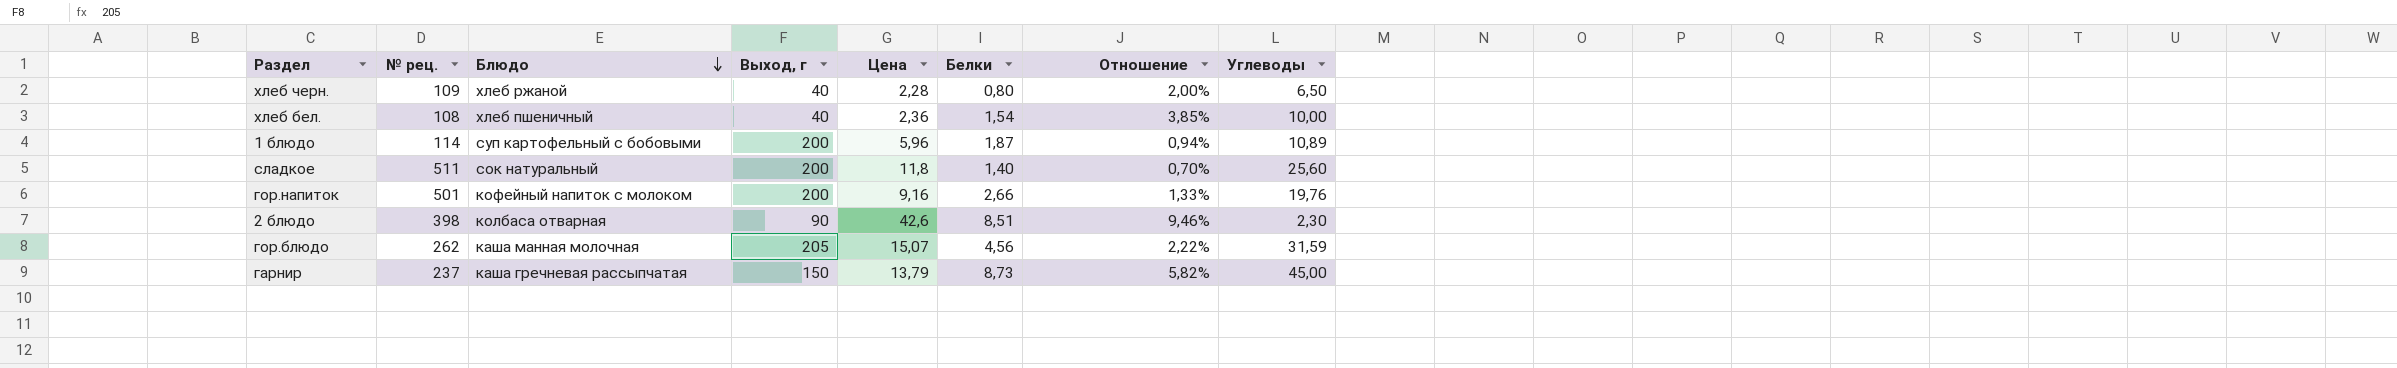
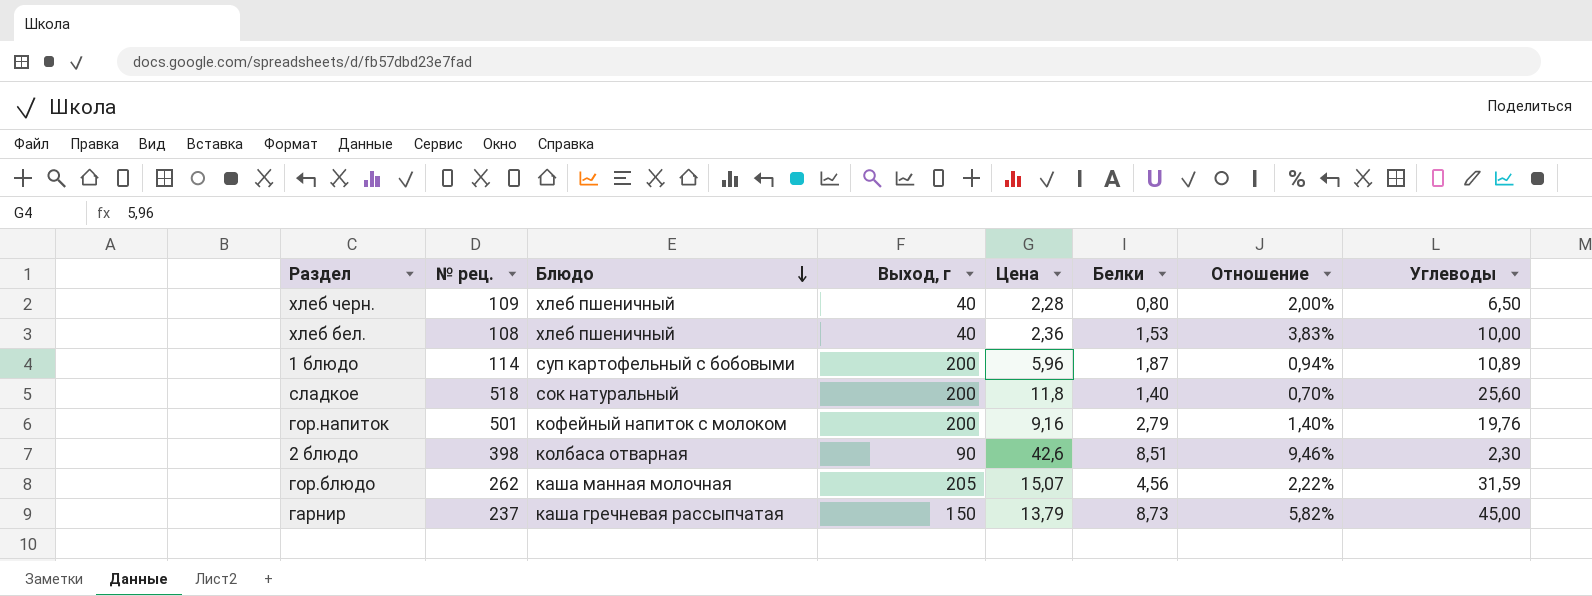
хлеб черн. | Блюдо: хлеб ржаной -> хлеб пшеничный
хлеб бел. | Белки: 1,54 -> 1,53
хлеб бел. | Отношение: 3,85% -> 3,83%
сладкое | № рец.: 511 -> 518
гор.напиток | Белки: 2,66 -> 2,79
гор.напиток | Отношение: 1,33% -> 1,40%

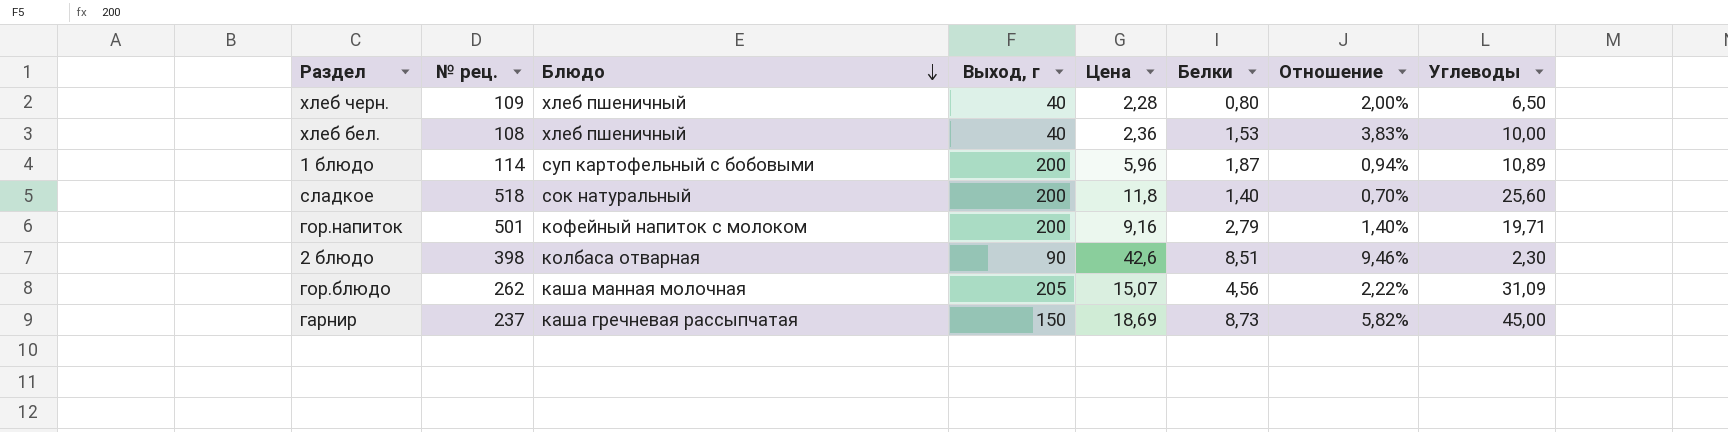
гор.напиток | Углеводы: 19,76 -> 19,71
гор.блюдо | Углеводы: 31,59 -> 31,09
гарнир | Цена: 13,79 -> 18,69

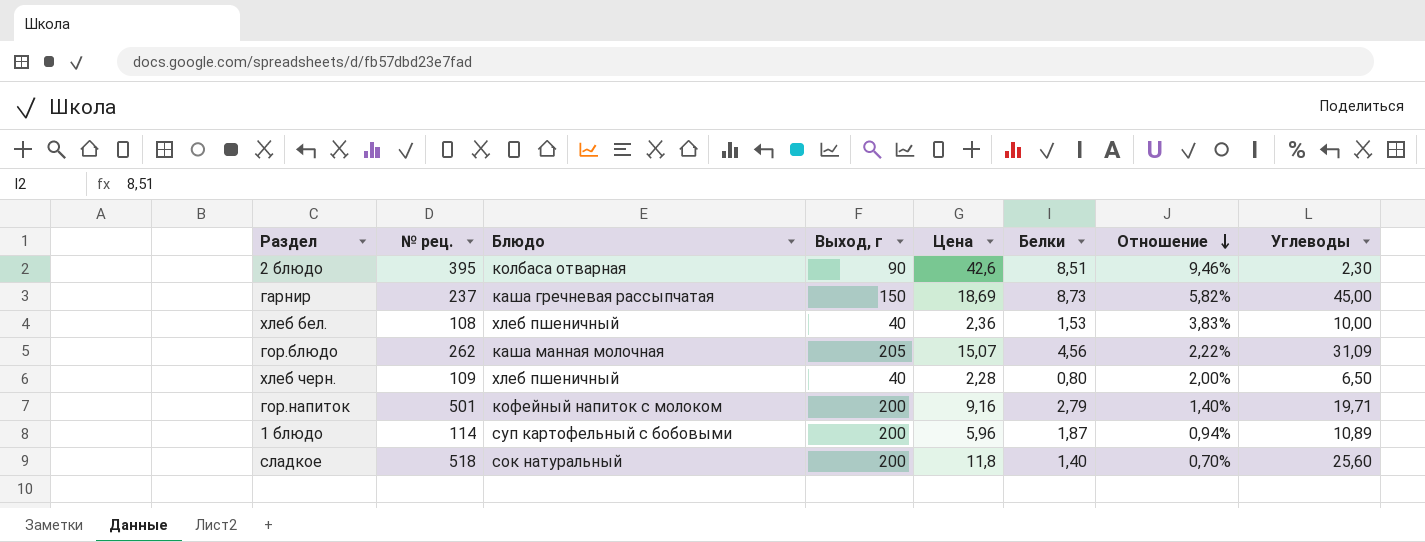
row order: Блюдо descending -> Отношение descending
2 блюдо | № рец.: 398 -> 395

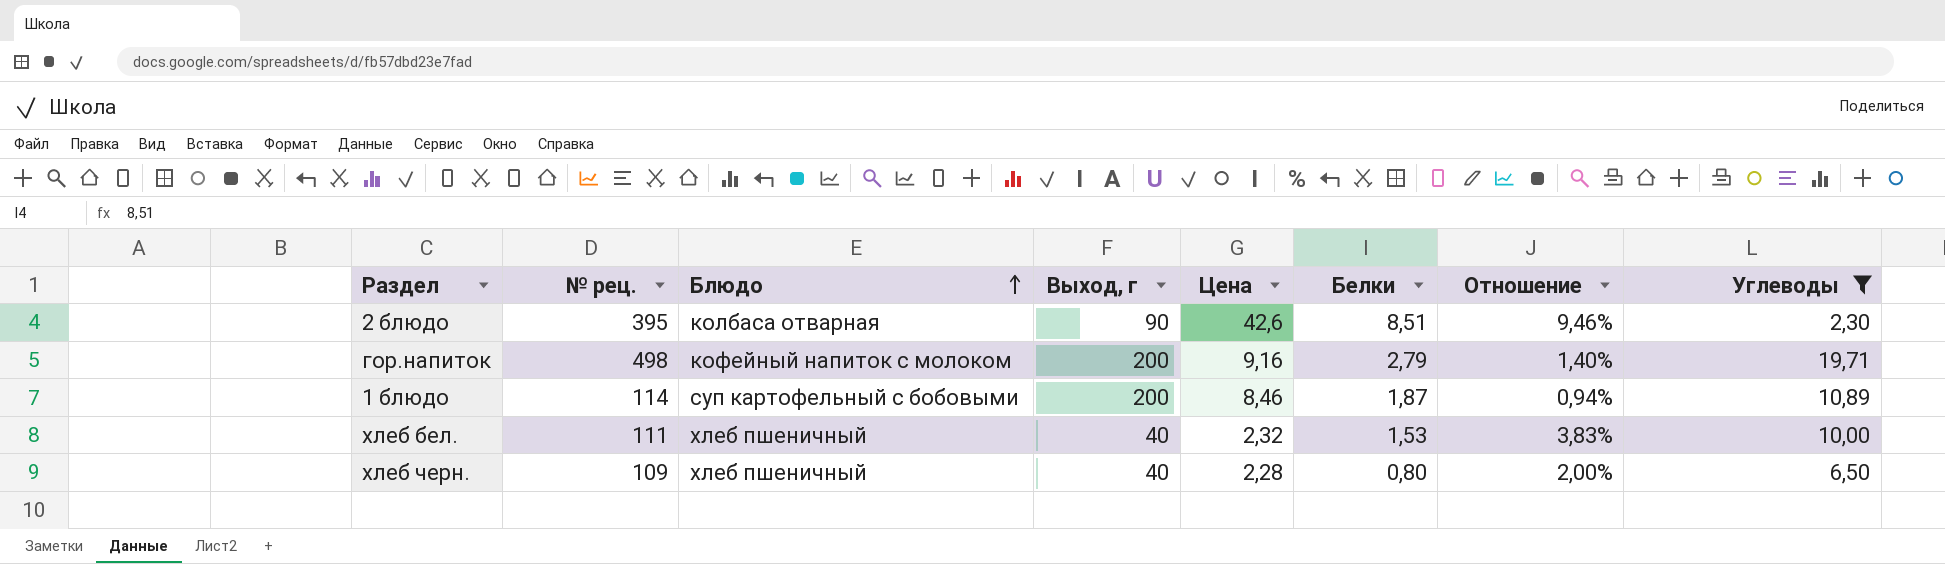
filter: none -> Углеводы <= 19,71
row order: Отношение descending -> Блюдо ascending
гор.напиток | № рец.: 501 -> 498
1 блюдо | Цена: 5,96 -> 8,46
хлеб бел. | № рец.: 108 -> 111
хлеб бел. | Цена: 2,36 -> 2,32

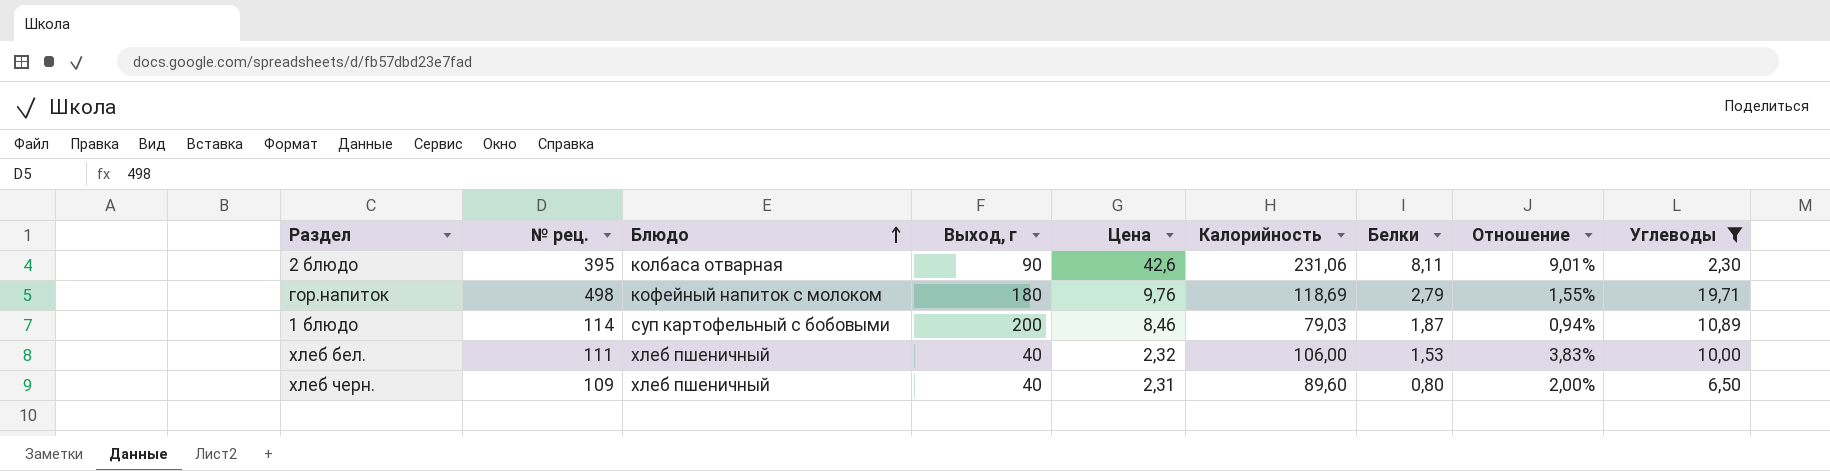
column Калорийность | position: none -> 6
2 блюдо | Белки: 8,51 -> 8,11
2 блюдо | Отношение: 9,46% -> 9,01%
гор.напиток | Выход, г: 200 -> 180
гор.напиток | Цена: 9,16 -> 9,76
гор.напиток | Отношение: 1,40% -> 1,55%
хлеб черн. | Цена: 2,28 -> 2,31

